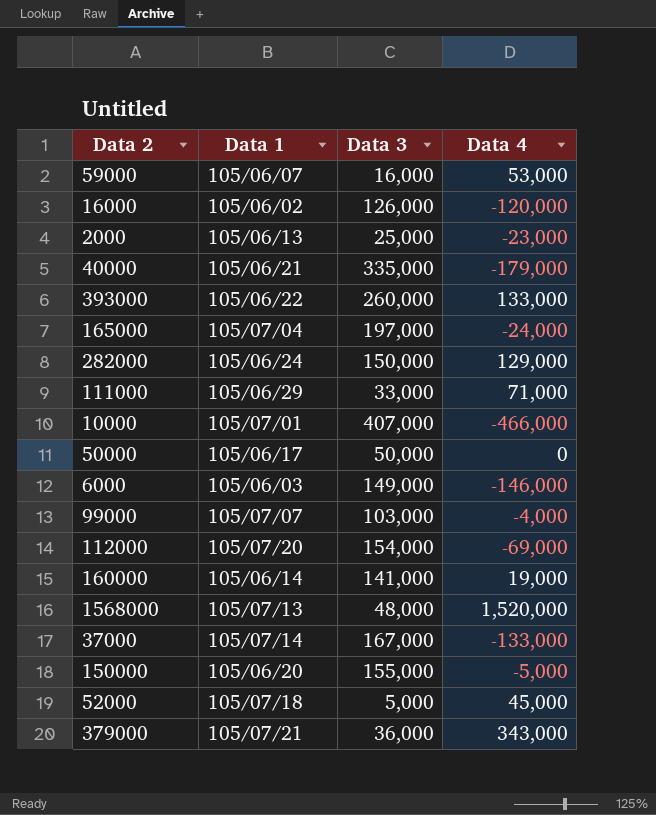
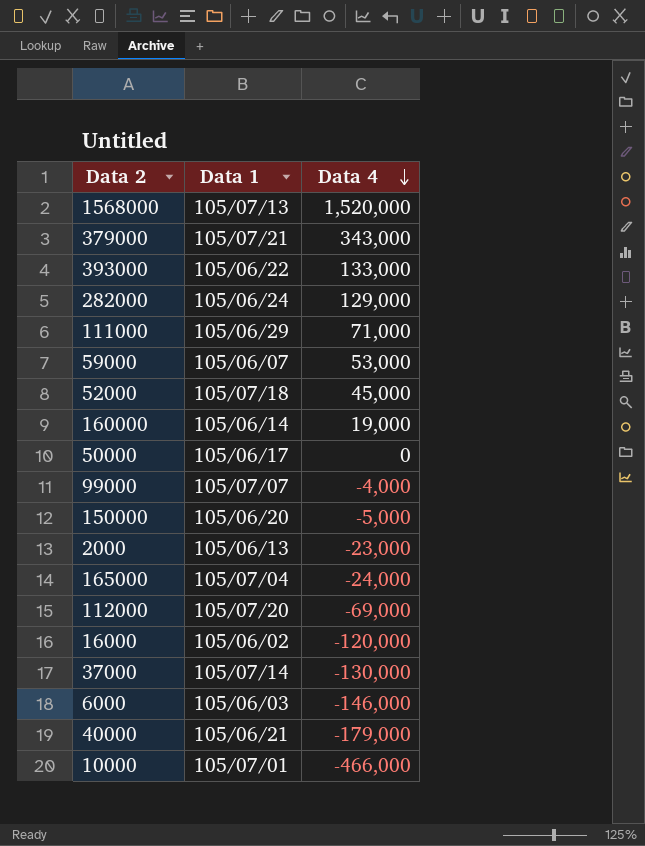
row order: none -> Data 4 descending
column Data 3 | position: 3 -> none
37000 | Data 4: -133,000 -> -130,000

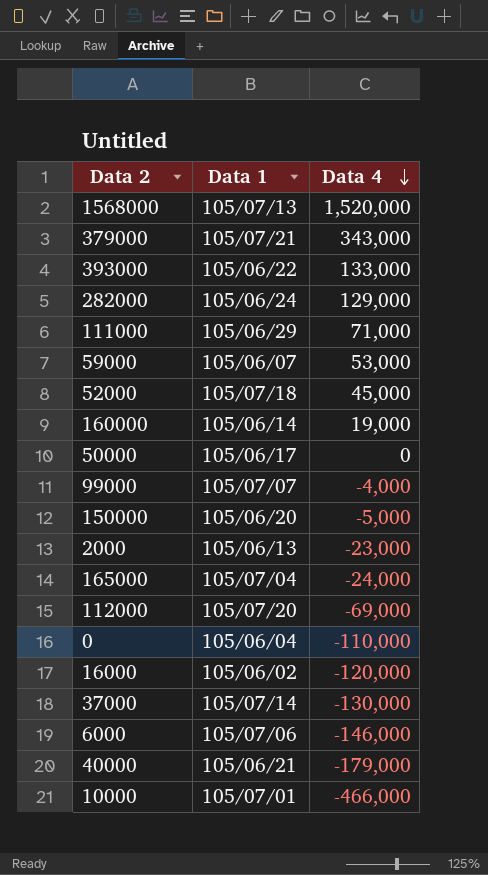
row 0: none -> 105/06/04 | -110,000
6000 | Data 1: 105/06/03 -> 105/07/06

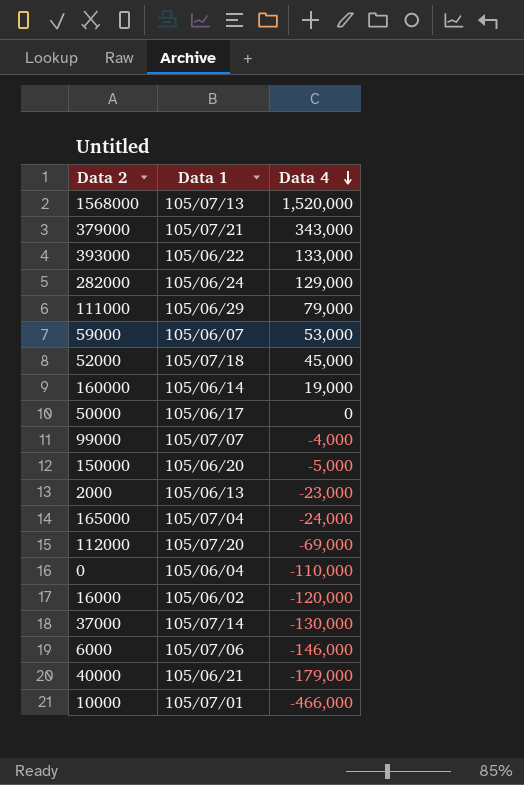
111000 | Data 4: 71,000 -> 79,000

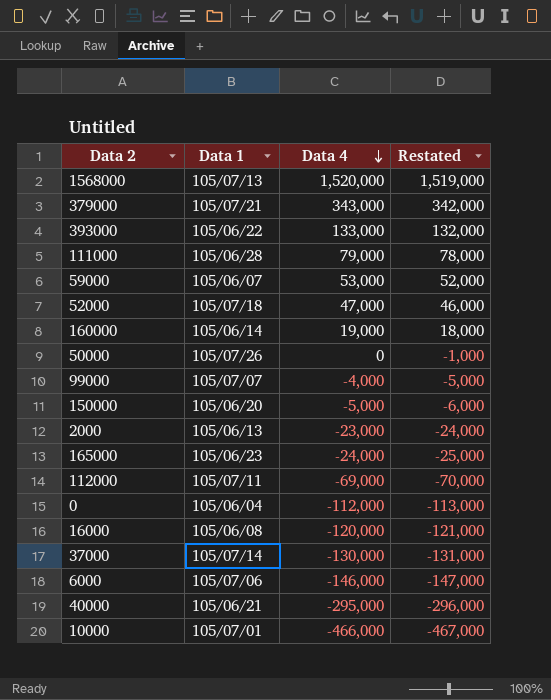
column Restated | formula: none -> [Data 4] - 1000
row 282000: 105/06/24 | 129,000 -> none
111000 | Data 1: 105/06/29 -> 105/06/28
52000 | Data 4: 45,000 -> 47,000
50000 | Data 1: 105/06/17 -> 105/07/26
165000 | Data 1: 105/07/04 -> 105/06/23
112000 | Data 1: 105/07/20 -> 105/07/11
0 | Data 4: -110,000 -> -112,000
16000 | Data 1: 105/06/02 -> 105/06/08
40000 | Data 4: -179,000 -> -295,000

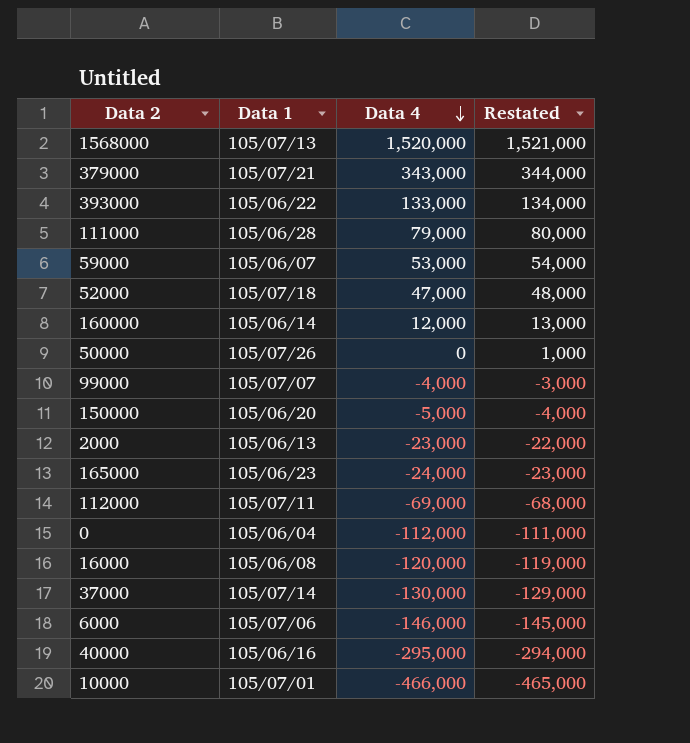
column Restated | formula: [Data 4] - 1000 -> [Data 4] + 1000
160000 | Data 4: 19,000 -> 12,000
40000 | Data 1: 105/06/21 -> 105/06/16

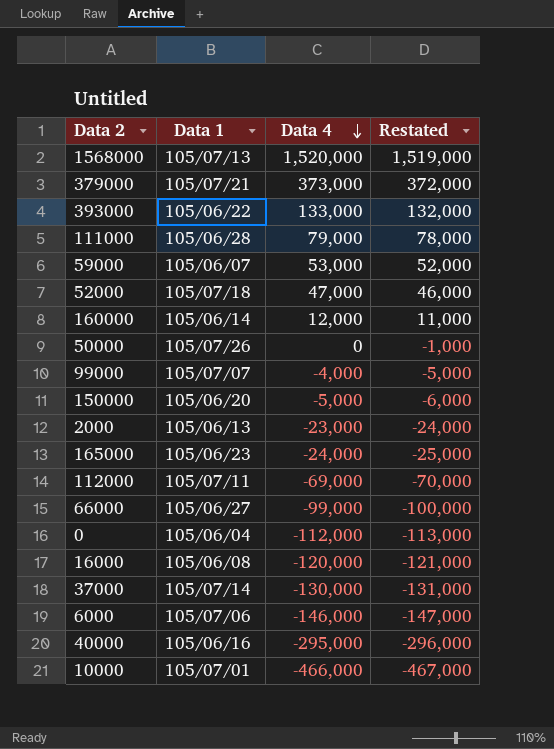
column Restated | formula: [Data 4] + 1000 -> [Data 4] - 1000
379000 | Data 4: 343,000 -> 373,000
row 66000: none -> 105/06/27 | -99,000 | -100,000

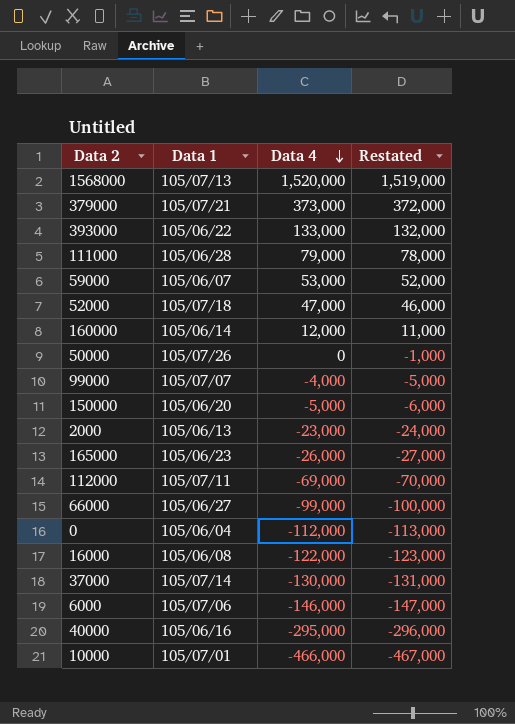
165000 | Data 4: -24,000 -> -26,000
165000 | Restated: -25,000 -> -27,000
16000 | Data 4: -120,000 -> -122,000
16000 | Restated: -121,000 -> -123,000

